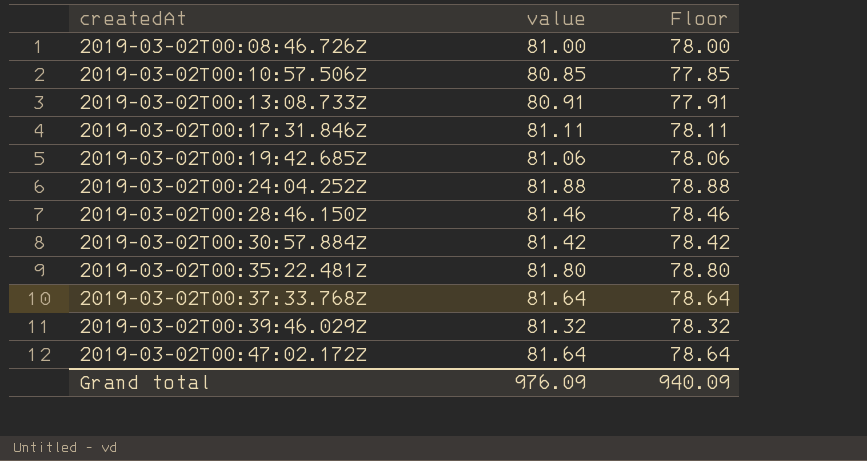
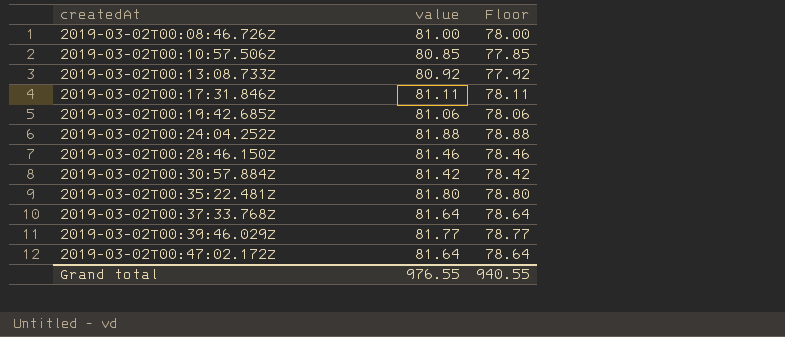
2019-03-02T00:13:08.733Z | value: 80.91 -> 80.92
2019-03-02T00:13:08.733Z | Floor: 77.91 -> 77.92
2019-03-02T00:39:46.029Z | value: 81.32 -> 81.77
2019-03-02T00:39:46.029Z | Floor: 78.32 -> 78.77
Grand total | value: 976.09 -> 976.55
Grand total | Floor: 940.09 -> 940.55

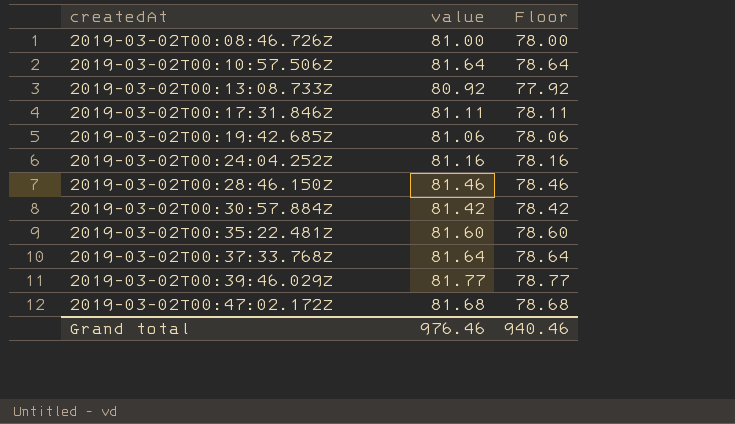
2019-03-02T00:10:57.506Z | value: 80.85 -> 81.64
2019-03-02T00:10:57.506Z | Floor: 77.85 -> 78.64
2019-03-02T00:24:04.252Z | value: 81.88 -> 81.16
2019-03-02T00:24:04.252Z | Floor: 78.88 -> 78.16
2019-03-02T00:35:22.481Z | value: 81.80 -> 81.60
2019-03-02T00:35:22.481Z | Floor: 78.80 -> 78.60
2019-03-02T00:47:02.172Z | value: 81.64 -> 81.68
2019-03-02T00:47:02.172Z | Floor: 78.64 -> 78.68
Grand total | value: 976.55 -> 976.46
Grand total | Floor: 940.55 -> 940.46

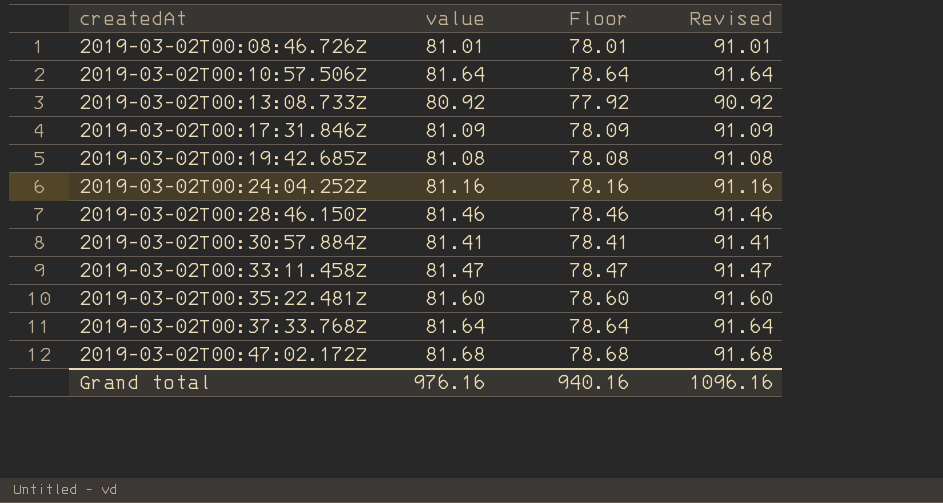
column Revised | formula: none -> [value] + 10
row 2019-03-02T00:39:46.029Z: 81.77 | 78.77 -> none
2019-03-02T00:08:46.726Z | value: 81.00 -> 81.01
2019-03-02T00:08:46.726Z | Floor: 78.00 -> 78.01
2019-03-02T00:17:31.846Z | value: 81.11 -> 81.09
2019-03-02T00:17:31.846Z | Floor: 78.11 -> 78.09
2019-03-02T00:19:42.685Z | value: 81.06 -> 81.08
2019-03-02T00:19:42.685Z | Floor: 78.06 -> 78.08
2019-03-02T00:30:57.884Z | value: 81.42 -> 81.41
2019-03-02T00:30:57.884Z | Floor: 78.42 -> 78.41
row 2019-03-02T00:33:11.458Z: none -> 81.47 | 78.47 | 91.47
Grand total | value: 976.46 -> 976.16
Grand total | Floor: 940.46 -> 940.16

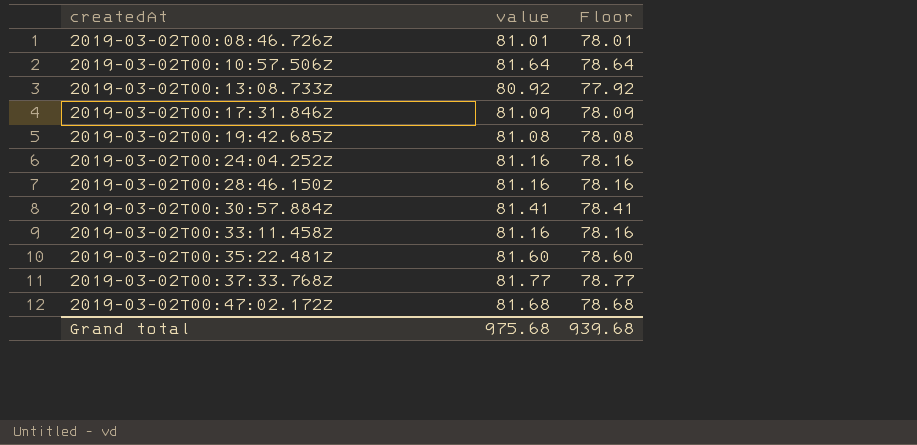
column Revised | formula: [value] + 10 -> none
2019-03-02T00:28:46.150Z | value: 81.46 -> 81.16
2019-03-02T00:28:46.150Z | Floor: 78.46 -> 78.16
2019-03-02T00:33:11.458Z | value: 81.47 -> 81.16
2019-03-02T00:33:11.458Z | Floor: 78.47 -> 78.16
2019-03-02T00:37:33.768Z | value: 81.64 -> 81.77
2019-03-02T00:37:33.768Z | Floor: 78.64 -> 78.77
Grand total | value: 976.16 -> 975.68
Grand total | Floor: 940.16 -> 939.68

